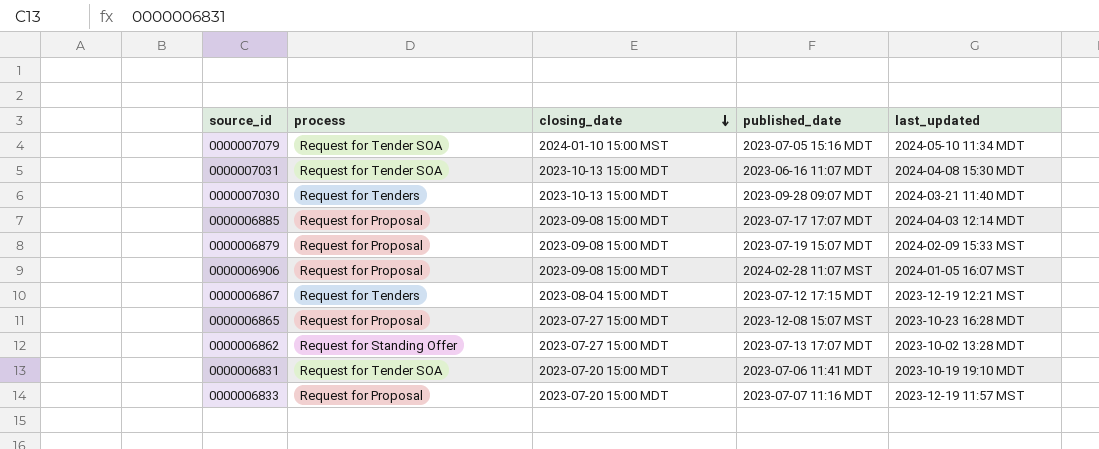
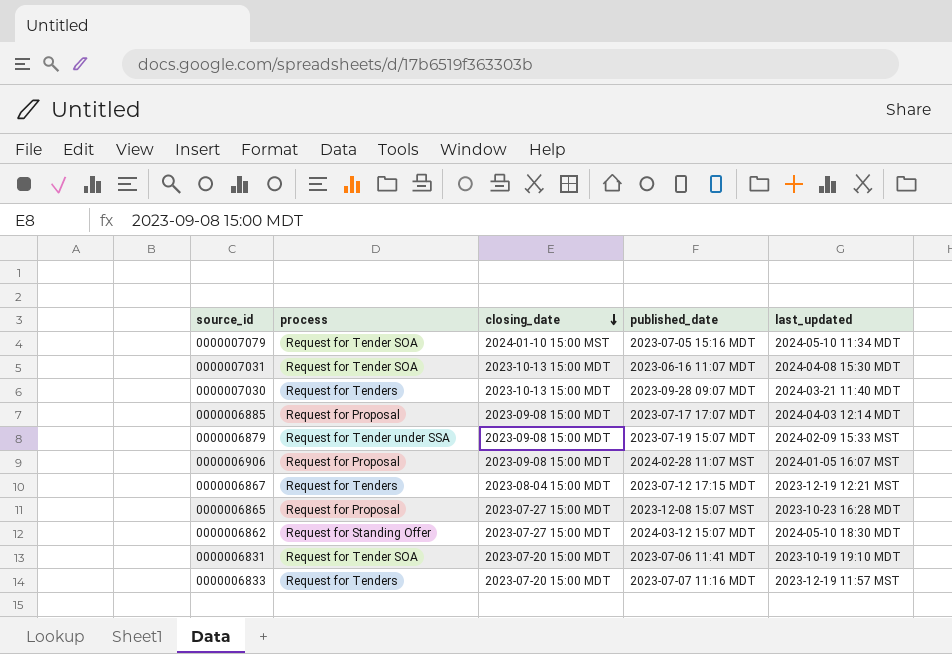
0000006879 | process: Request for Proposal -> Request for Tender under SSA
0000006862 | published_date: 2023-07-13 17:07 MDT -> 2024-03-12 15:07 MDT
0000006862 | last_updated: 2023-10-02 13:28 MDT -> 2024-05-10 18:30 MDT
0000006833 | process: Request for Proposal -> Request for Tenders

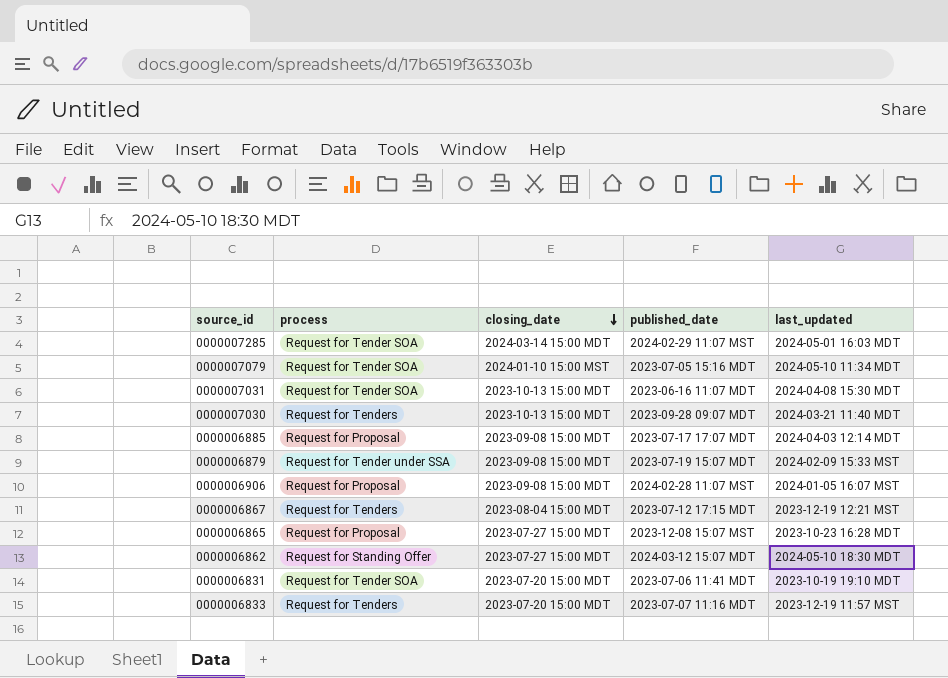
row 0000007285: none -> Request for Tender SOA | 2024-03-14 15:00 MDT | 2024-02-29 11:07 MST | 2024-05-01 16:03 MDT

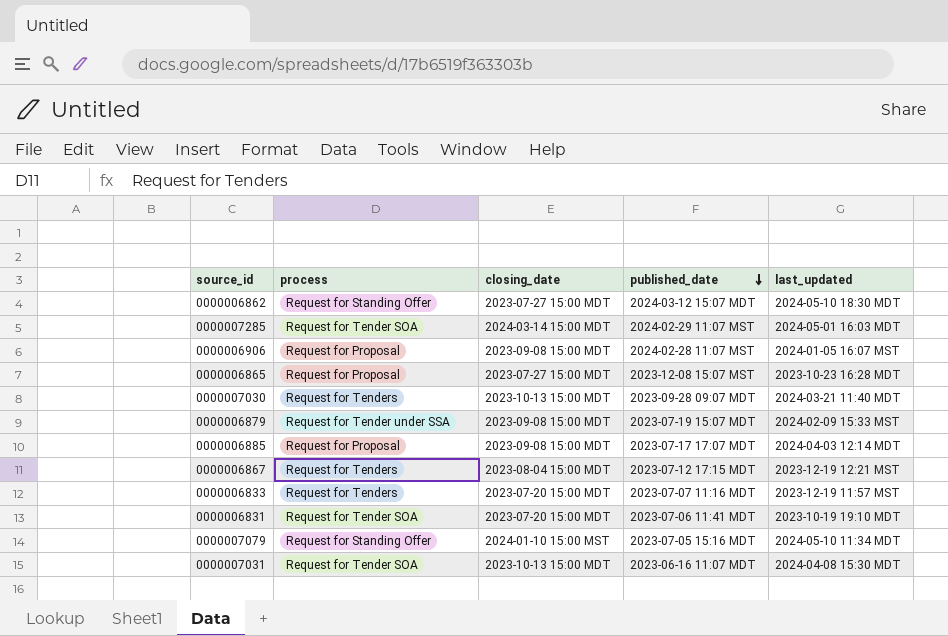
row order: closing_date descending -> published_date descending
0000007079 | process: Request for Tender SOA -> Request for Standing Offer

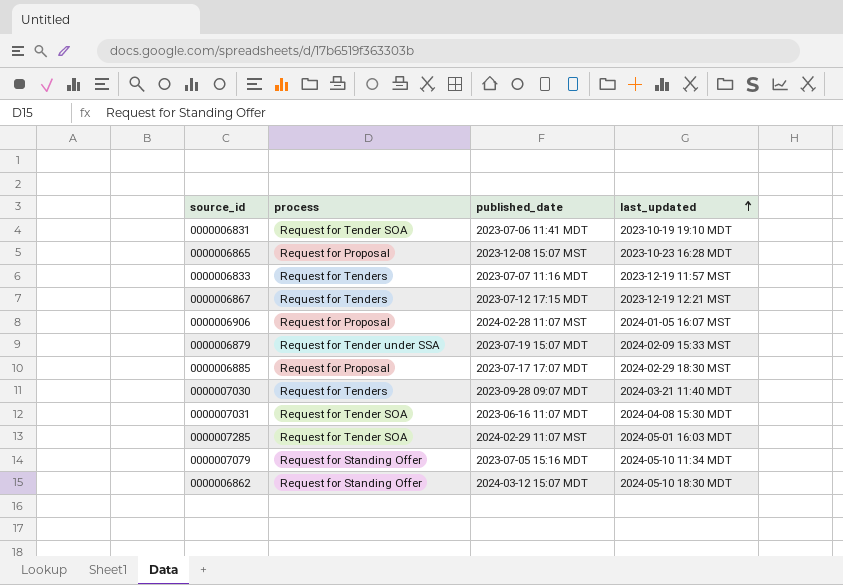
row order: published_date descending -> last_updated ascending
column closing_date | position: 3 -> none
0000006885 | last_updated: 2024-04-03 12:14 MDT -> 2024-02-29 18:30 MST

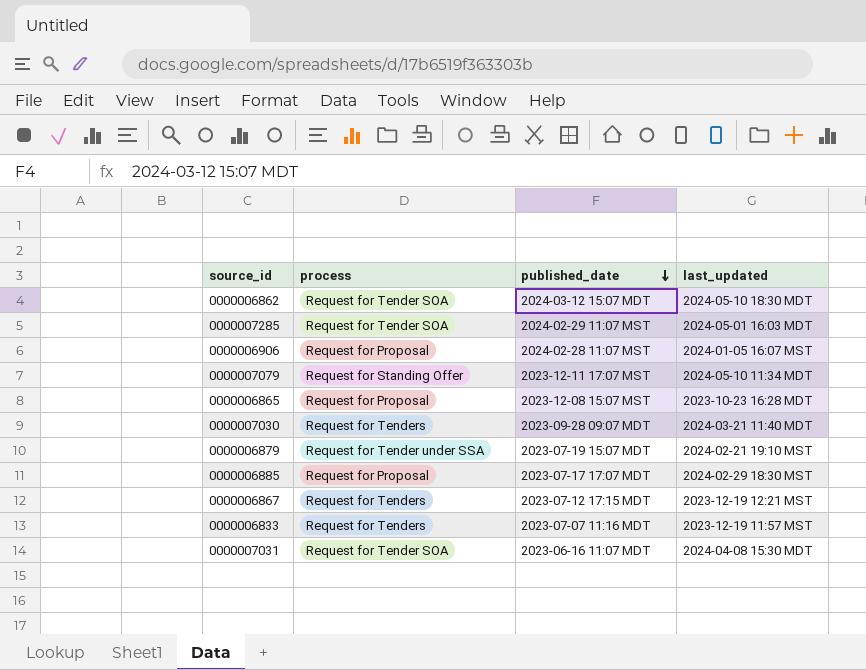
row order: last_updated ascending -> published_date descending
row 0000006831: Request for Tender SOA | 2023-07-06 11:41 MDT | 2023-10-19 19:10 MDT -> none
0000006862 | process: Request for Standing Offer -> Request for Tender SOA
0000007079 | published_date: 2023-07-05 15:16 MDT -> 2023-12-11 17:07 MST
0000006879 | last_updated: 2024-02-09 15:33 MST -> 2024-02-21 19:10 MST

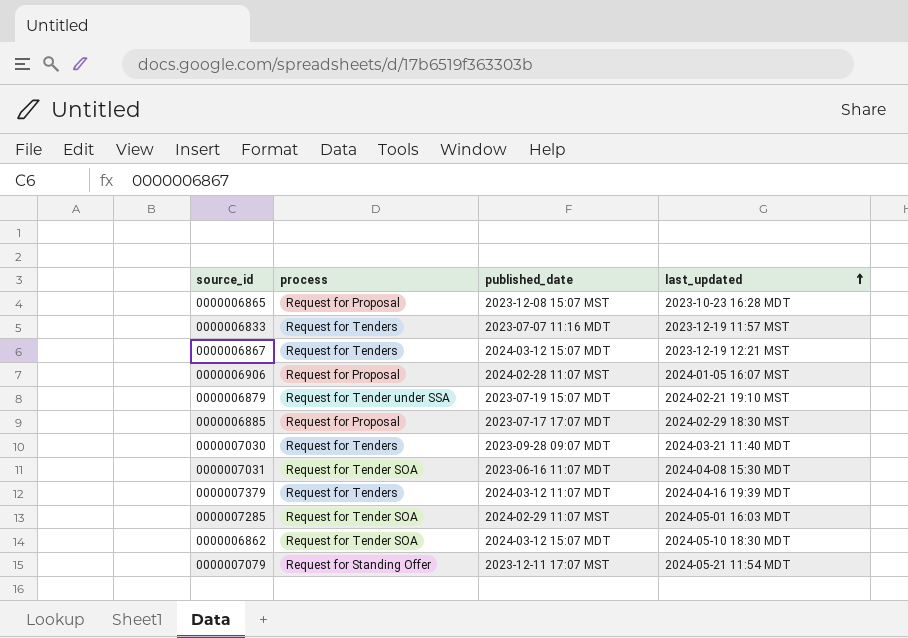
row order: published_date descending -> last_updated ascending
0000006867 | published_date: 2023-07-12 17:15 MDT -> 2024-03-12 15:07 MDT
row 0000007379: none -> Request for Tenders | 2024-03-12 11:07 MDT | 2024-04-16 19:39 MDT
0000007079 | last_updated: 2024-05-10 11:34 MDT -> 2024-05-21 11:54 MDT

